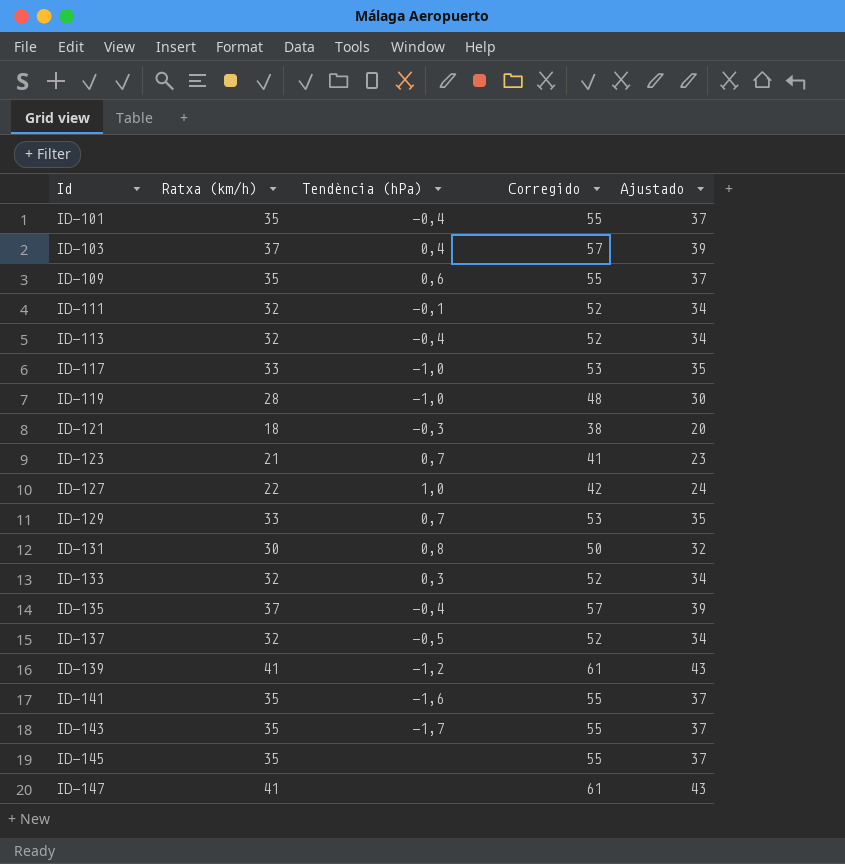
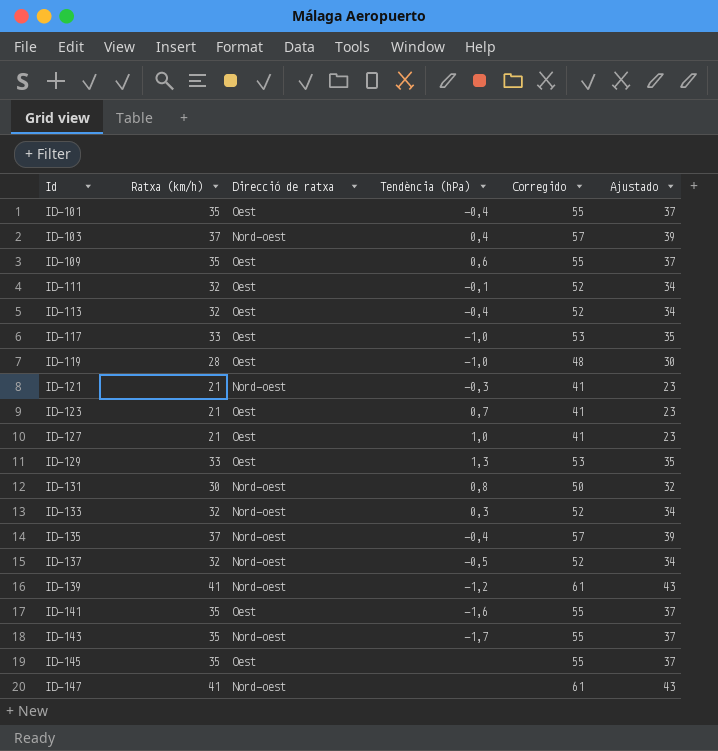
column Direcció de ratxa | position: none -> 3
ID-121 | Ratxa (km/h): 18 -> 21
ID-121 | Corregido: 38 -> 41
ID-121 | Ajustado: 20 -> 23
ID-127 | Ratxa (km/h): 22 -> 21
ID-127 | Corregido: 42 -> 41
ID-127 | Ajustado: 24 -> 23
ID-129 | Tendència (hPa): 0,7 -> 1,3

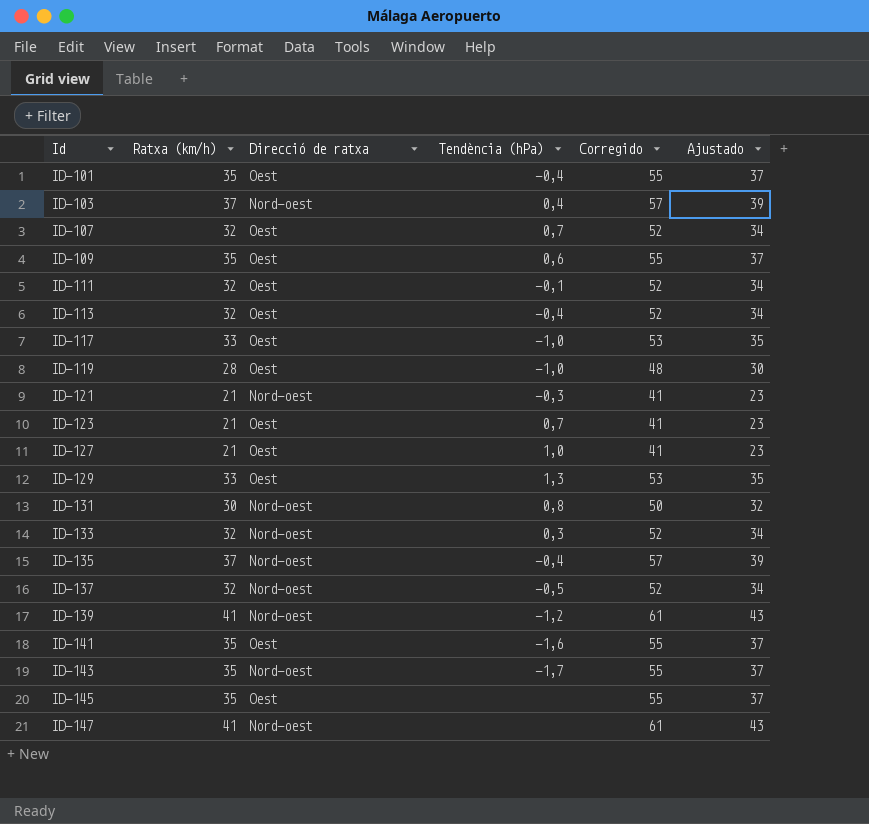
row ID-107: none -> 32 | Oest | 0,7 | 52 | 34

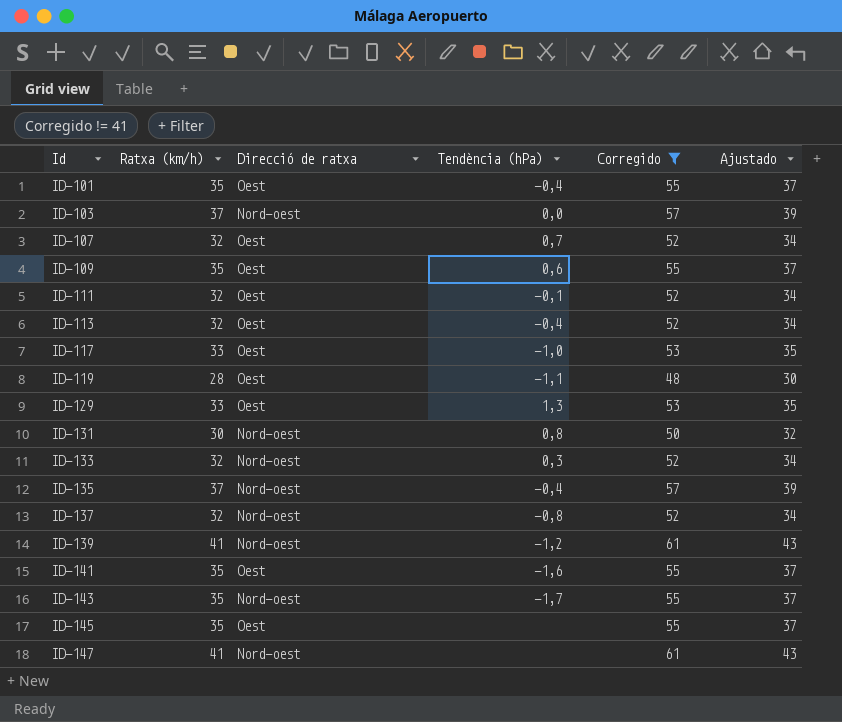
filter: none -> Corregido != 41
ID-103 | Tendència (hPa): 0,4 -> 0,0
ID-119 | Tendència (hPa): -1,0 -> -1,1
ID-137 | Tendència (hPa): -0,5 -> -0,8

